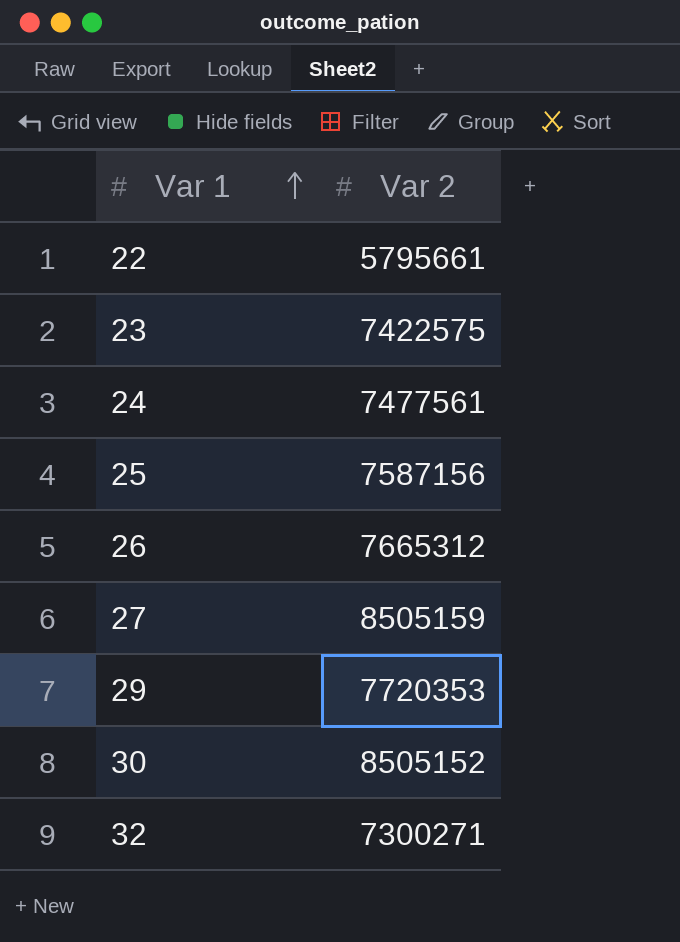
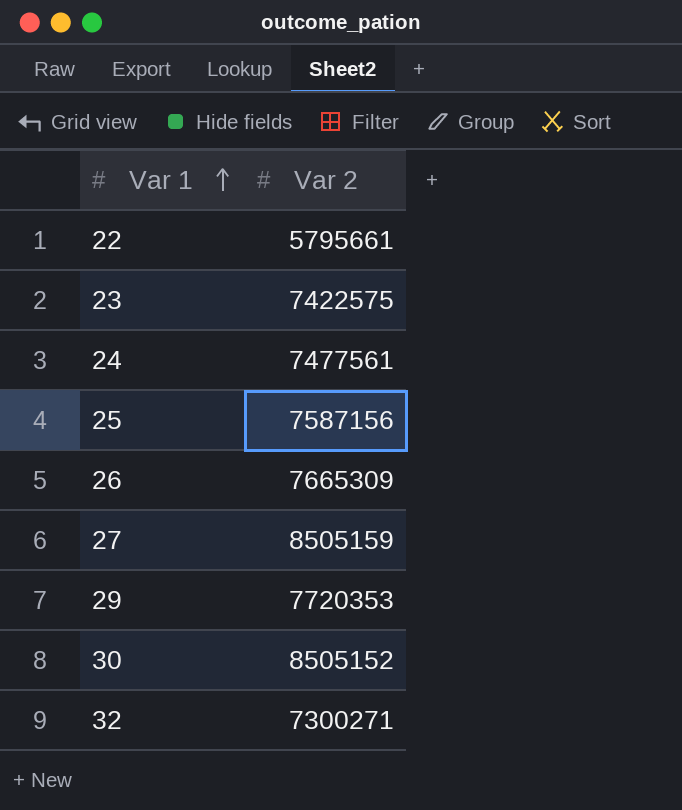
26 | Var 2: 7665312 -> 7665309

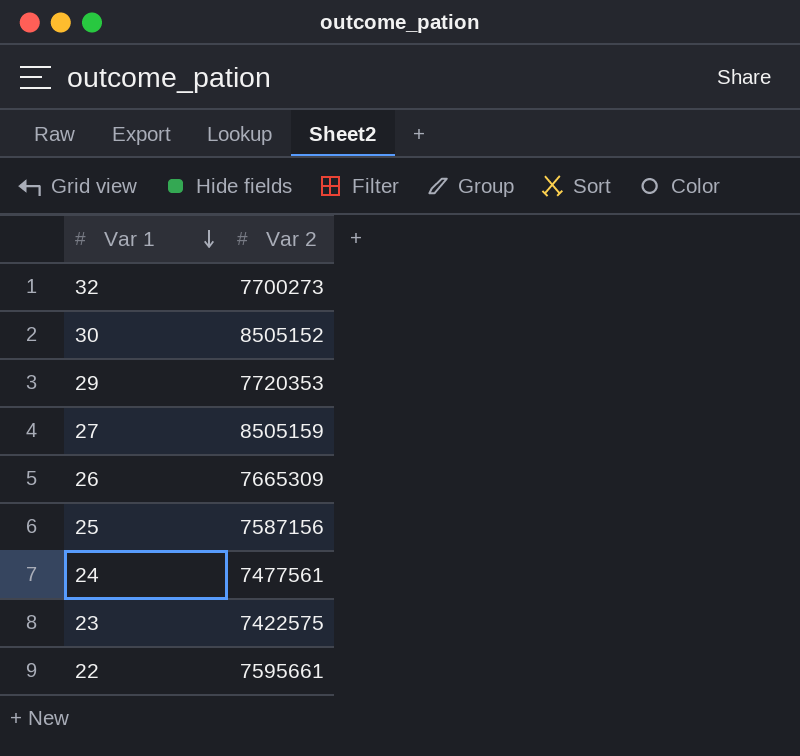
row order: Var 1 ascending -> Var 1 descending
32 | Var 2: 7300271 -> 7700273
22 | Var 2: 5795661 -> 7595661

